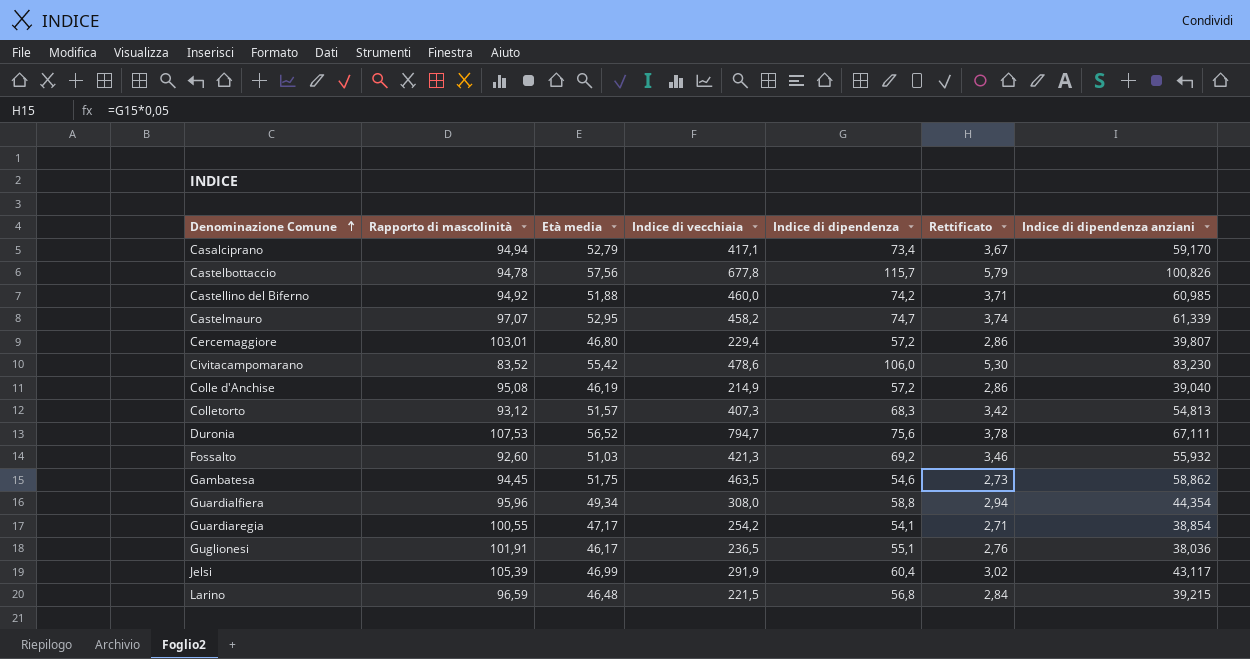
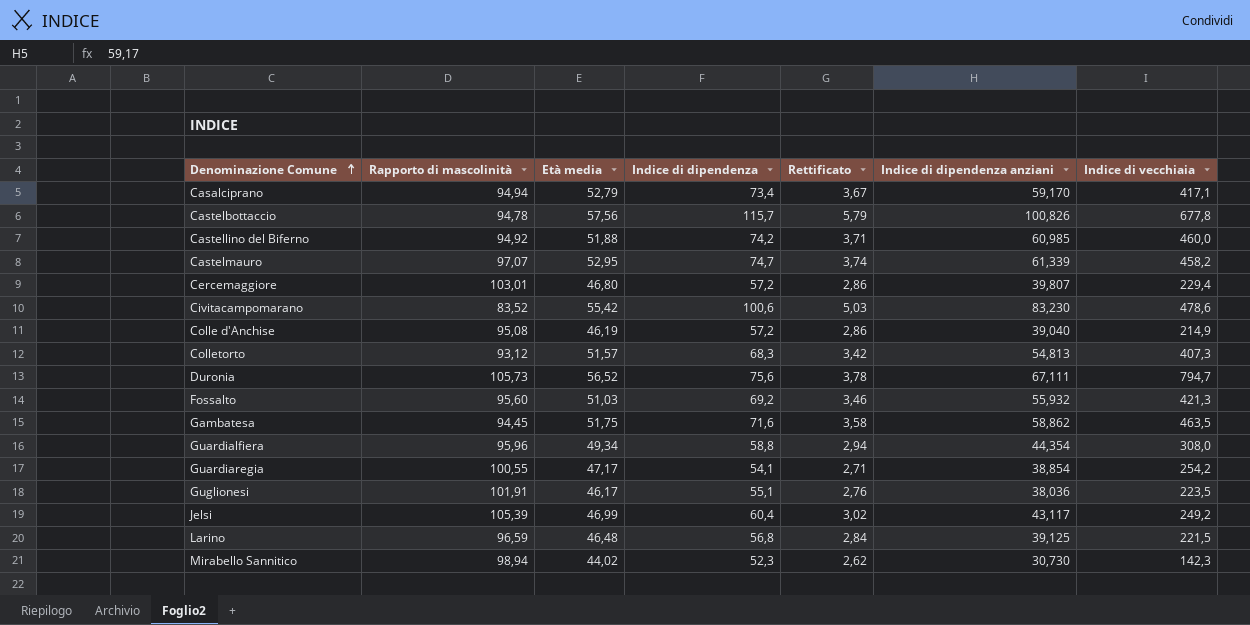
column Indice di vecchiaia | position: 4 -> 7
Civitacampomarano | Indice di dipendenza: 106,0 -> 100,6
Civitacampomarano | Rettificato: 5,30 -> 5,03
Duronia | Rapporto di mascolinità: 107,53 -> 105,73
Fossalto | Rapporto di mascolinità: 92,60 -> 95,60
Gambatesa | Indice di dipendenza: 54,6 -> 71,6
Gambatesa | Rettificato: 2,73 -> 3,58
Guglionesi | Indice di vecchiaia: 236,5 -> 223,5
Jelsi | Indice di vecchiaia: 291,9 -> 249,2
Larino | Indice di dipendenza anziani: 39,215 -> 39,125
row Mirabello Sannitico: none -> 98,94 | 44,02 | 52,3 | 2,62 | 30,730 | 142,3

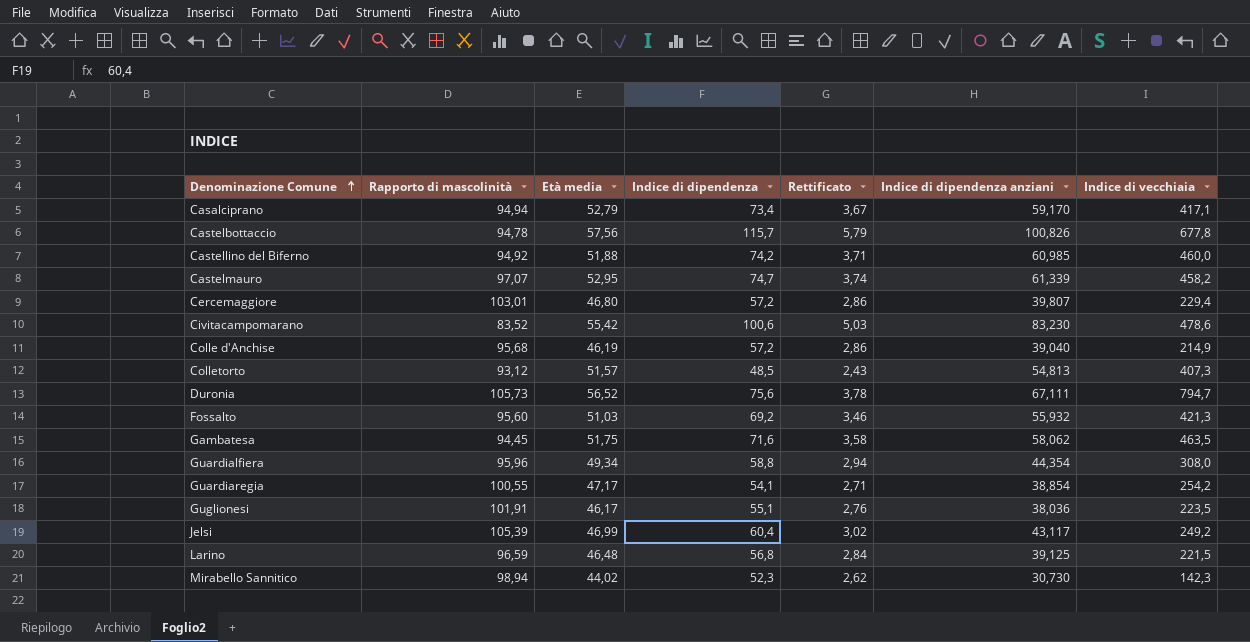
Colle d'Anchise | Rapporto di mascolinità: 95,08 -> 95,68
Colletorto | Indice di dipendenza: 68,3 -> 48,5
Colletorto | Rettificato: 3,42 -> 2,43
Gambatesa | Indice di dipendenza anziani: 58,862 -> 58,062

